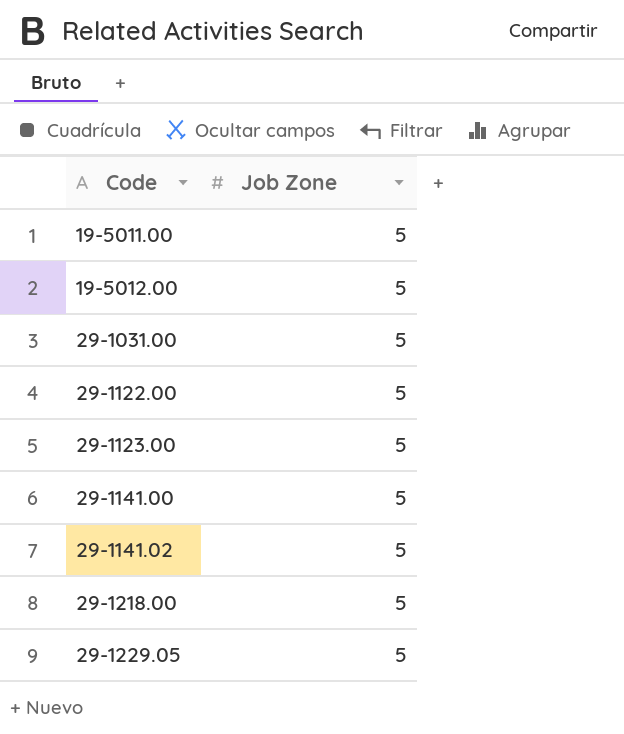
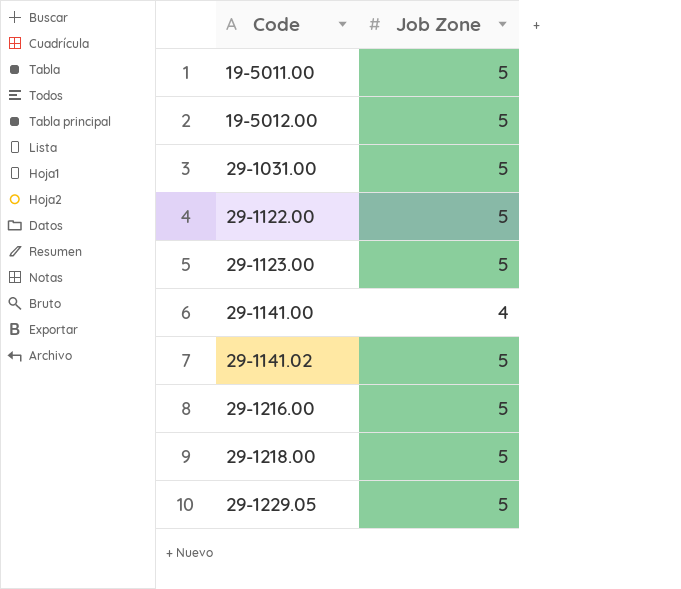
29-1141.00 | Job Zone: 5 -> 4
row 29-1216.00: none -> 5

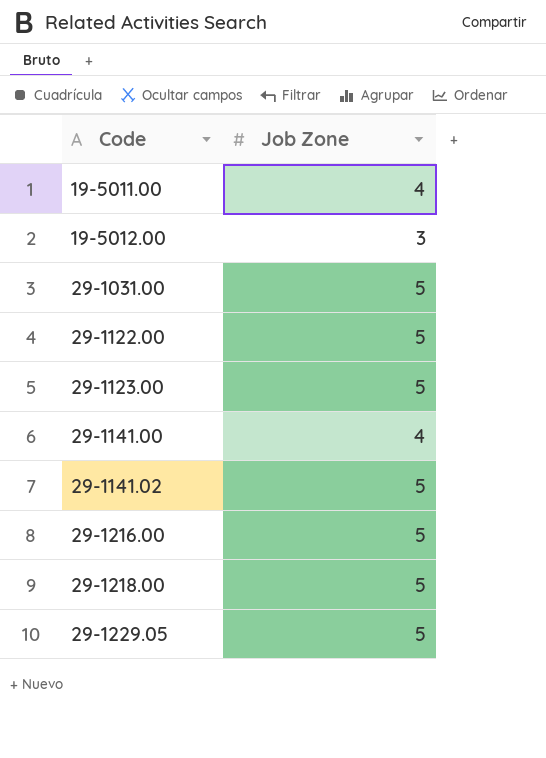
19-5011.00 | Job Zone: 5 -> 4
19-5012.00 | Job Zone: 5 -> 3

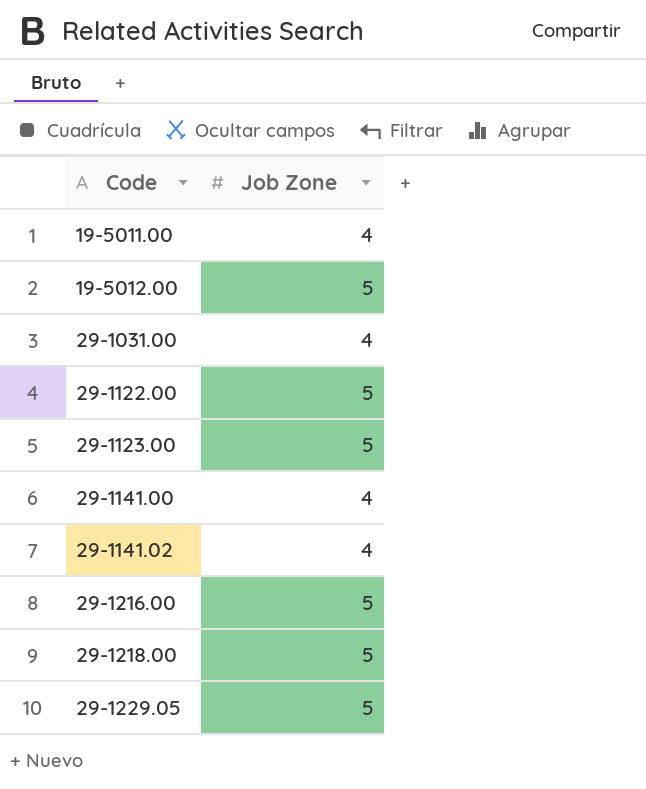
19-5012.00 | Job Zone: 3 -> 5
29-1031.00 | Job Zone: 5 -> 4
29-1141.02 | Job Zone: 5 -> 4

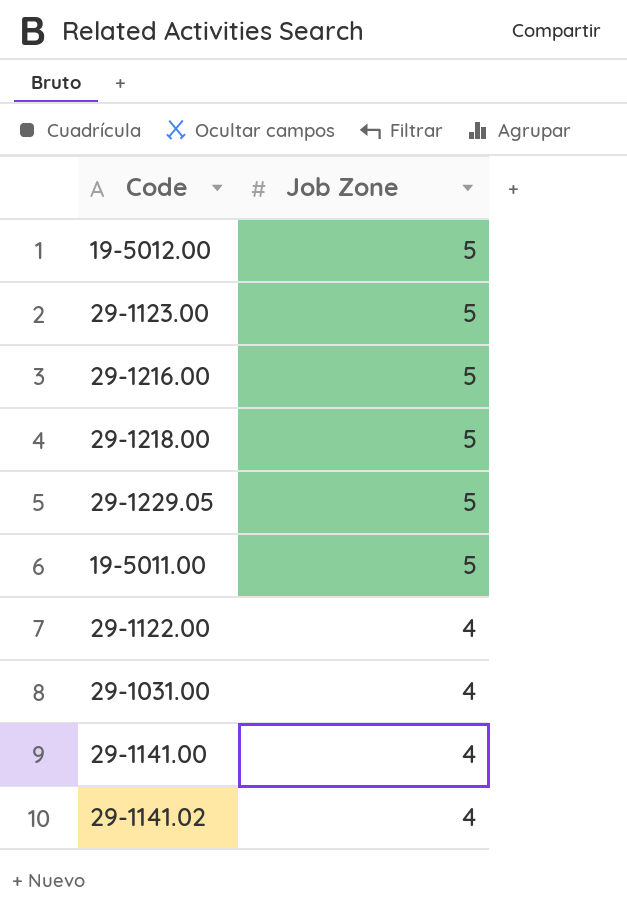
row order: Code ascending -> Job Zone descending
19-5011.00 | Job Zone: 4 -> 5
29-1122.00 | Job Zone: 5 -> 4

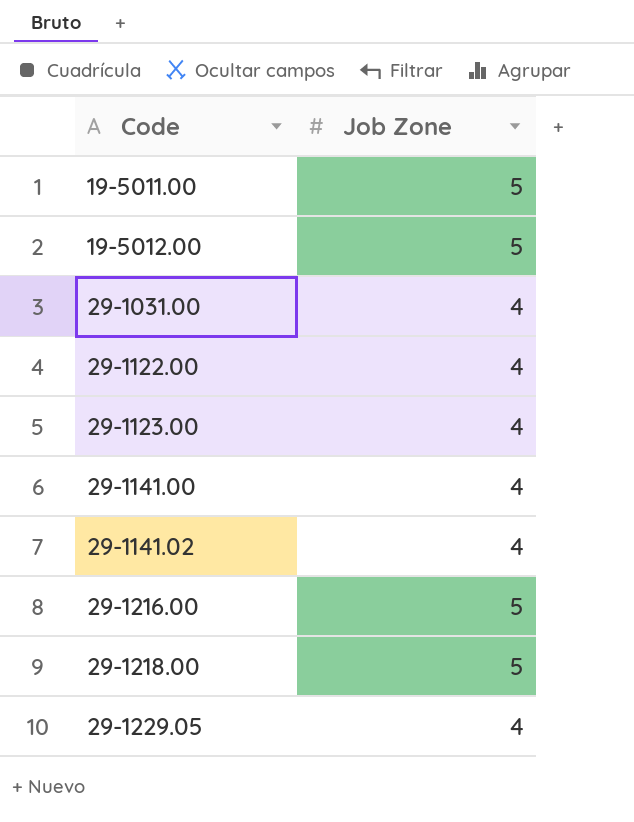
row order: Job Zone descending -> Code ascending
29-1123.00 | Job Zone: 5 -> 4
29-1229.05 | Job Zone: 5 -> 4

